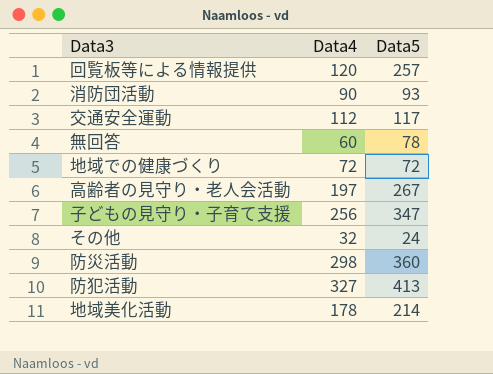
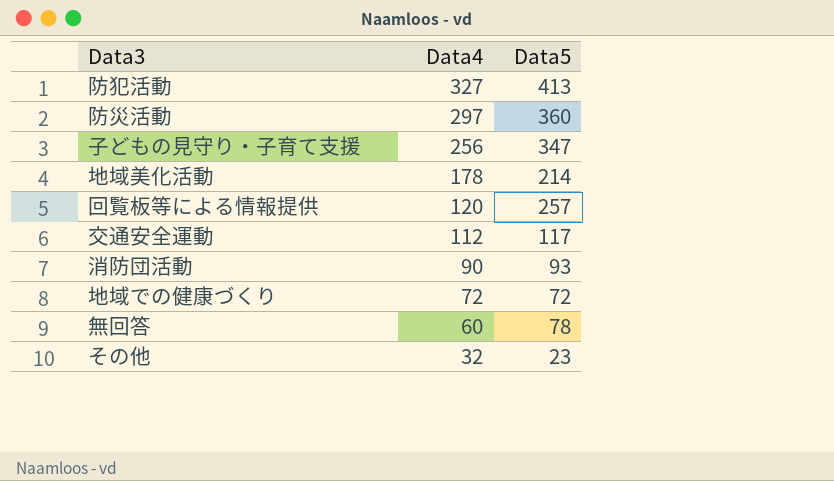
row order: none -> Data4 descending
row 高齢者の見守り・老人会活動: 197 | 267 -> none
防災活動 | Data4: 298 -> 297
その他 | Data5: 24 -> 23

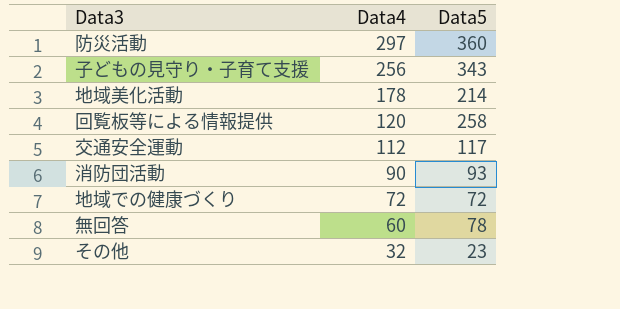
row 防犯活動: 327 | 413 -> none
子どもの見守り・子育て支援 | Data5: 347 -> 343
回覧板等による情報提供 | Data5: 257 -> 258

